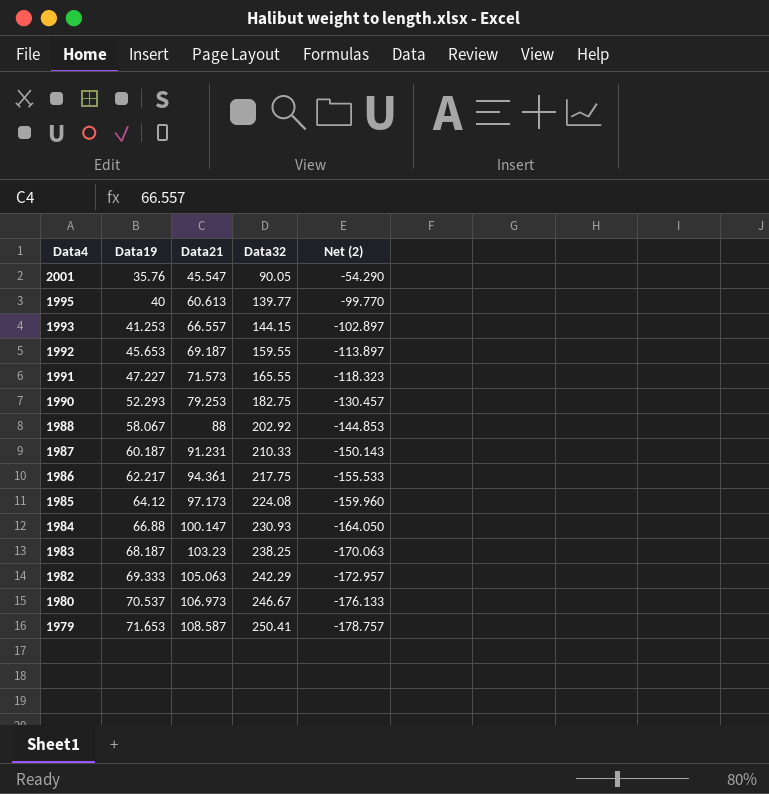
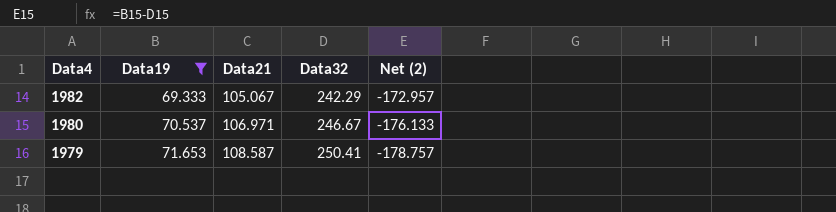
filter: none -> Data19 >= 69.333
1982 | Data21: 105.063 -> 105.067
1980 | Data21: 106.973 -> 106.971

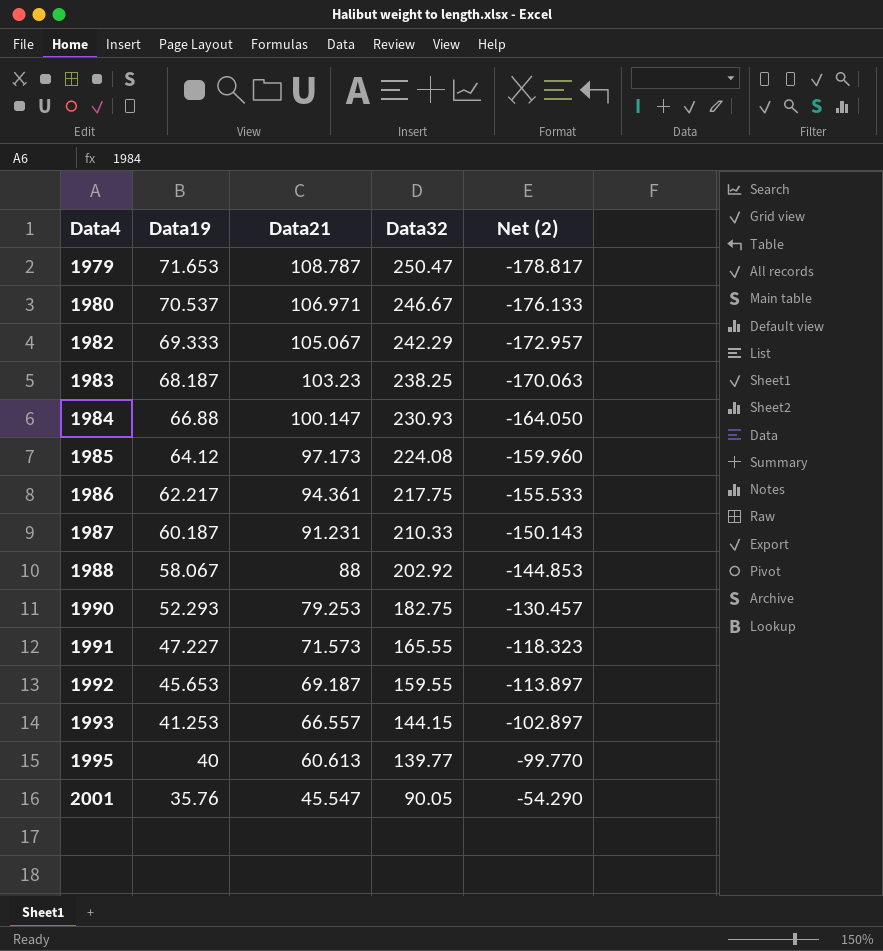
filter: Data19 >= 69.333 -> none
row order: Data4 descending -> Data4 ascending
1979 | Data21: 108.587 -> 108.787
1979 | Data32: 250.41 -> 250.47
1979 | Net (2): -178.757 -> -178.817

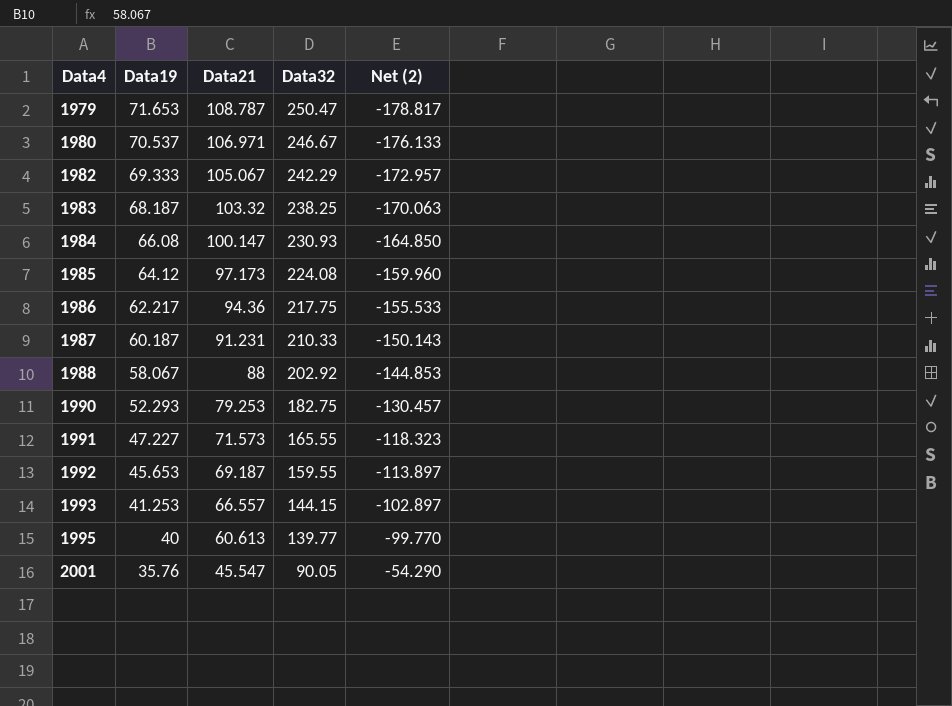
1983 | Data21: 103.23 -> 103.32
1984 | Data19: 66.88 -> 66.08
1984 | Net (2): -164.050 -> -164.850
1986 | Data21: 94.361 -> 94.36

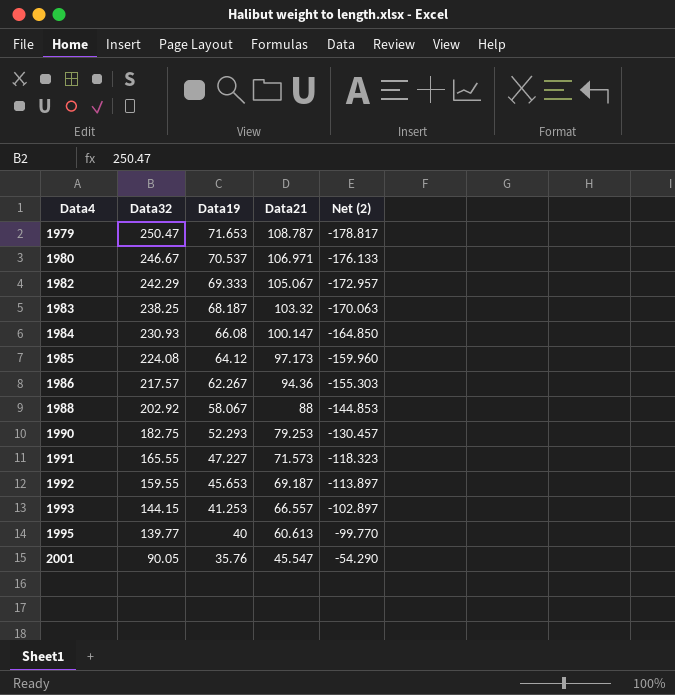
column Data32 | position: 4 -> 2
row 1987: 60.187 | 91.231 | 210.33 | -150.143 -> none
1986 | Data32: 217.75 -> 217.57
1986 | Data19: 62.217 -> 62.267
1986 | Net (2): -155.533 -> -155.303

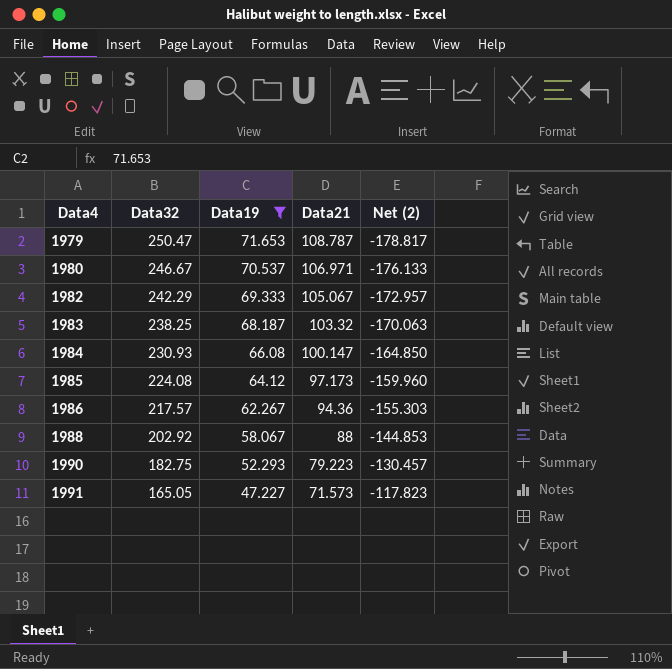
filter: none -> Data19 >= 47.227
1990 | Data21: 79.253 -> 79.223
1991 | Data32: 165.55 -> 165.05
1991 | Net (2): -118.323 -> -117.823

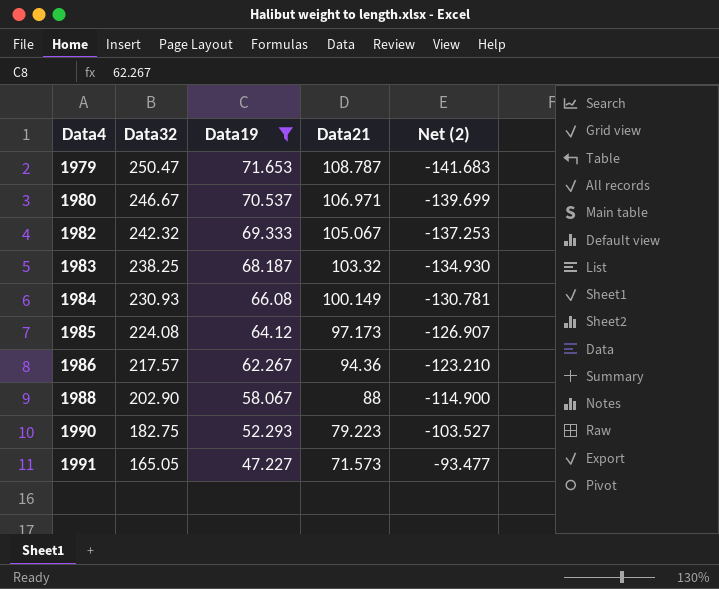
column Net (2) | formula: [Data19] - [Data32] -> [Data21] - [Data32]
1982 | Data32: 242.29 -> 242.32
1984 | Data21: 100.147 -> 100.149
1988 | Data32: 202.92 -> 202.90

